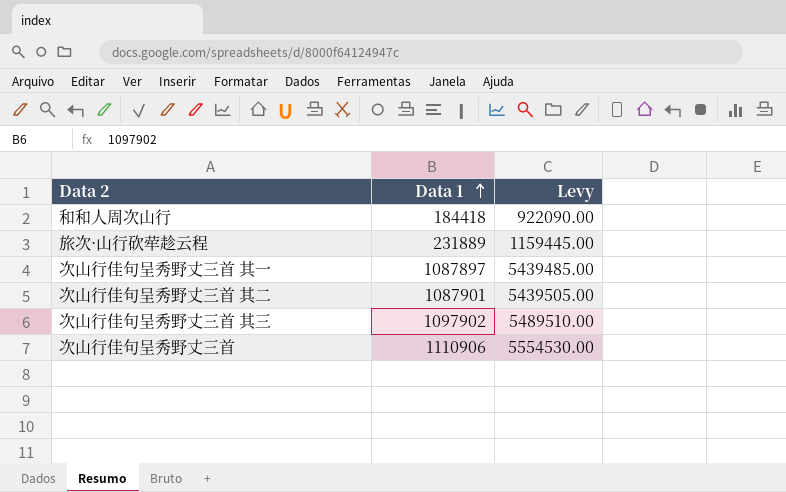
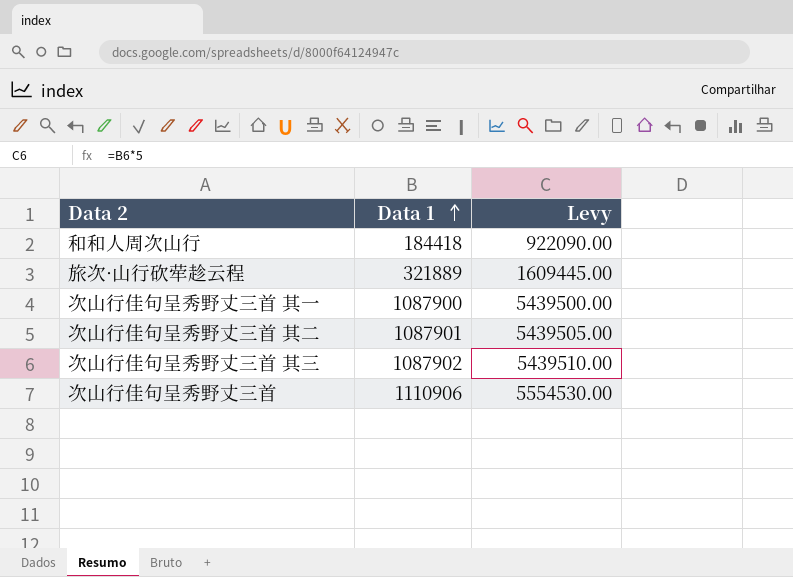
旅次·山行砍荦趁云程 | Data 1: 231889 -> 321889
旅次·山行砍荦趁云程 | Levy: 1159445.00 -> 1609445.00
次山行佳句呈秀野丈三首 其一 | Data 1: 1087897 -> 1087900
次山行佳句呈秀野丈三首 其一 | Levy: 5439485.00 -> 5439500.00
次山行佳句呈秀野丈三首 其三 | Data 1: 1097902 -> 1087902
次山行佳句呈秀野丈三首 其三 | Levy: 5489510.00 -> 5439510.00

